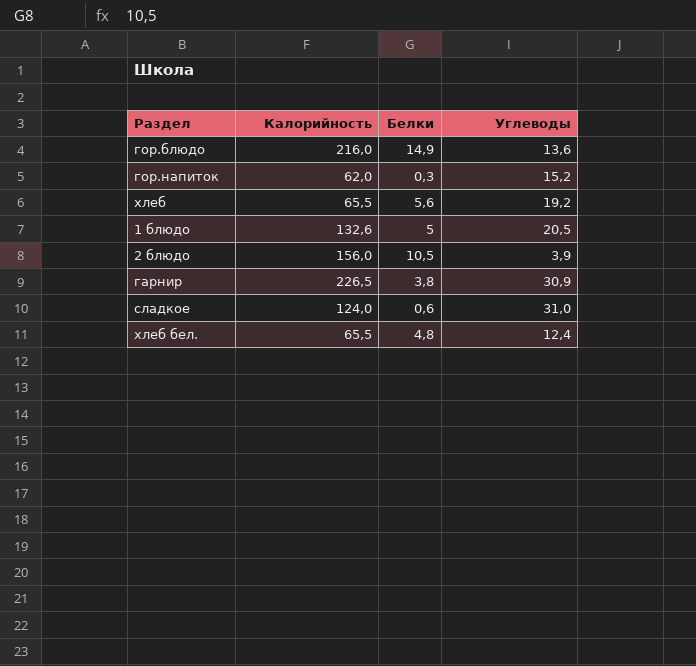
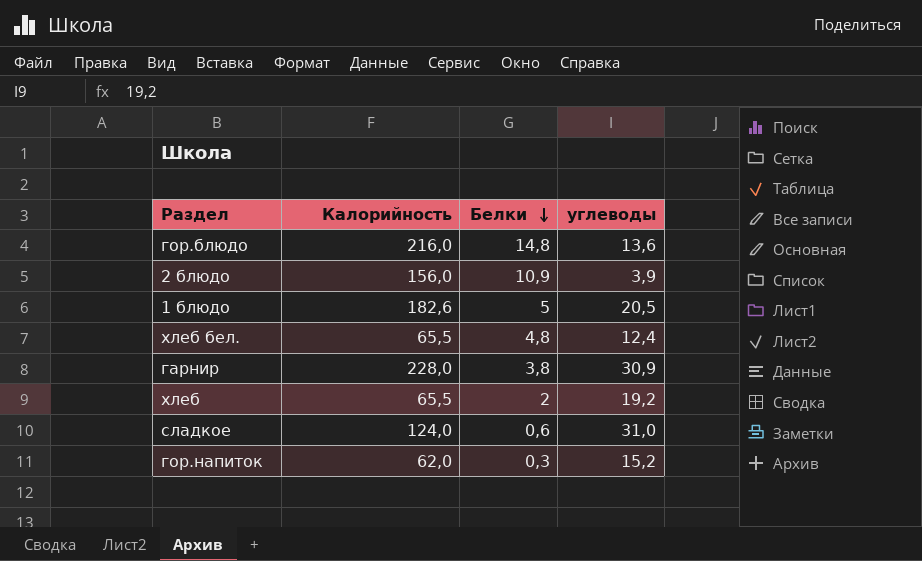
row order: none -> Белки descending
column name: Углеводы -> углеводы
гор.блюдо | Белки: 14,9 -> 14,8
2 блюдо | Белки: 10,5 -> 10,9
1 блюдо | Калорийность: 132,6 -> 182,6
гарнир | Калорийность: 226,5 -> 228,0
хлеб | Белки: 5,6 -> 2

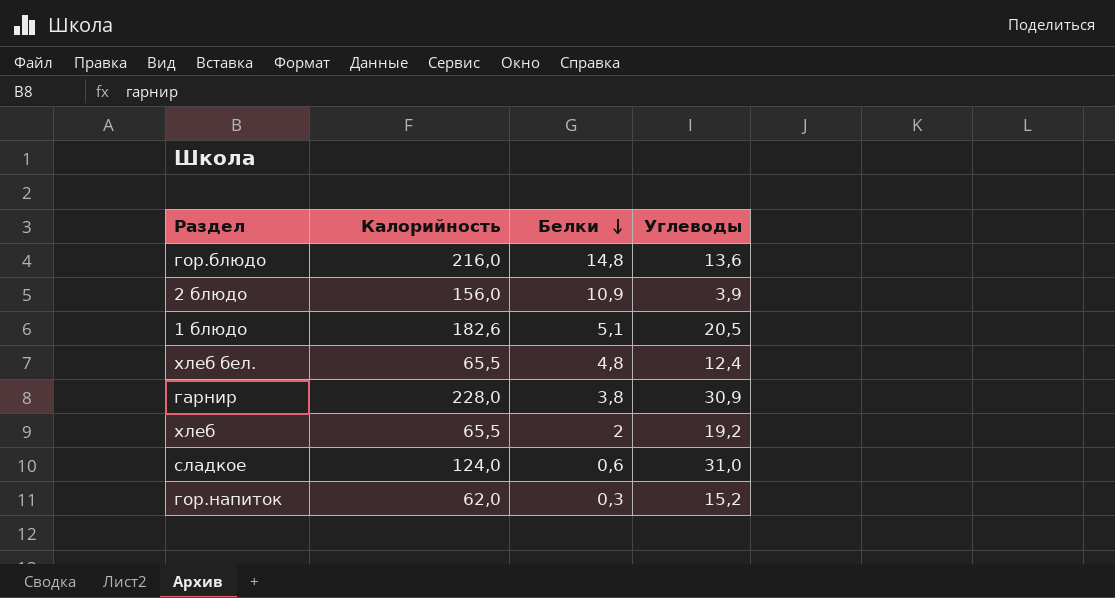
column name: углеводы -> Углеводы
1 блюдо | Белки: 5 -> 5,1

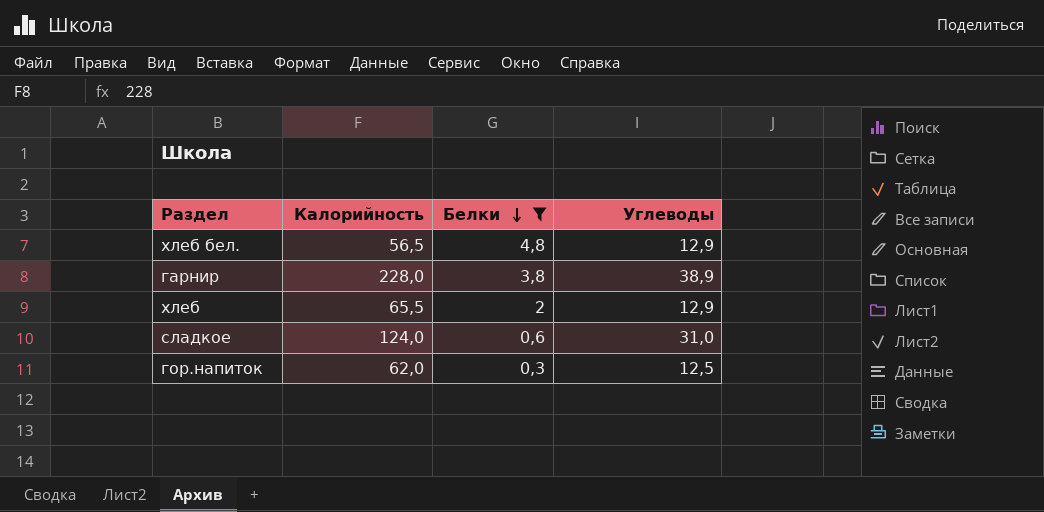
filter: none -> Белки <= 4,8
хлеб бел. | Калорийность: 65,5 -> 56,5
хлеб бел. | Углеводы: 12,4 -> 12,9
гарнир | Углеводы: 30,9 -> 38,9
хлеб | Углеводы: 19,2 -> 12,9
гор.напиток | Углеводы: 15,2 -> 12,5

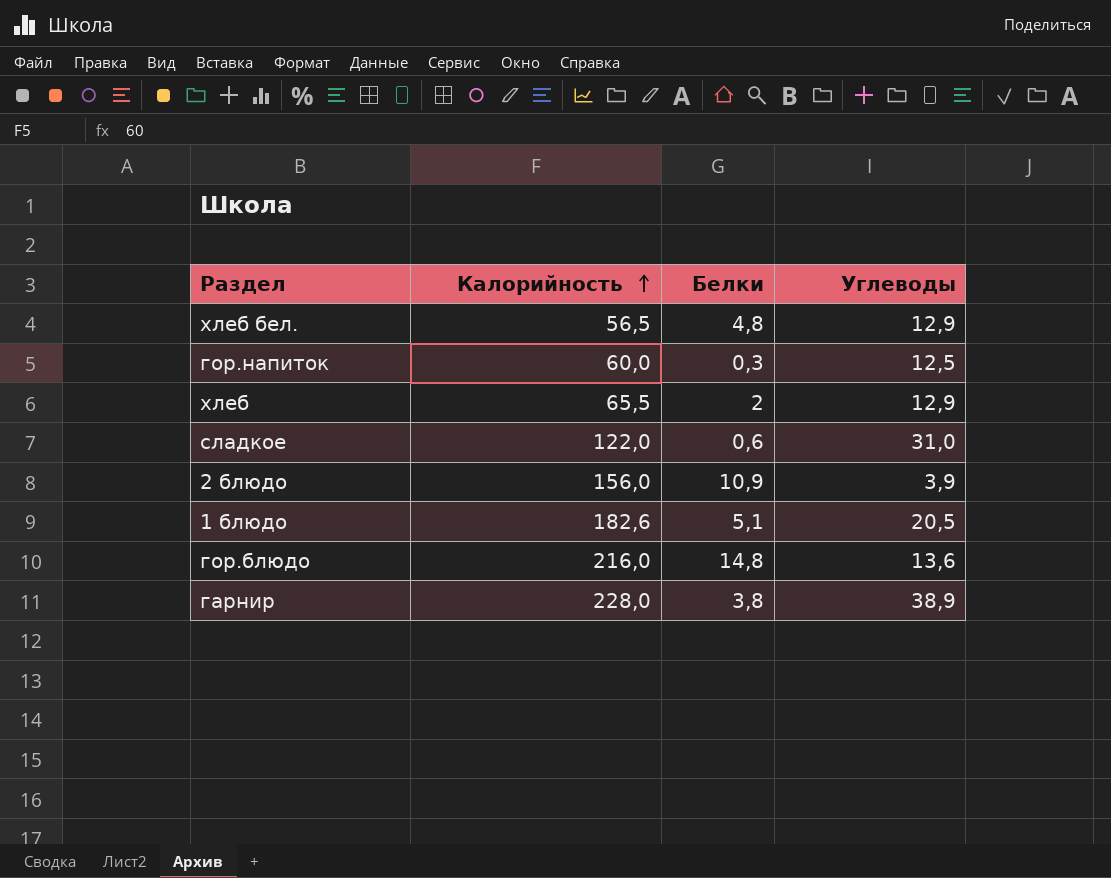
filter: Белки <= 4,8 -> none
row order: Белки descending -> Калорийность ascending
гор.напиток | Калорийность: 62,0 -> 60,0
сладкое | Калорийность: 124,0 -> 122,0

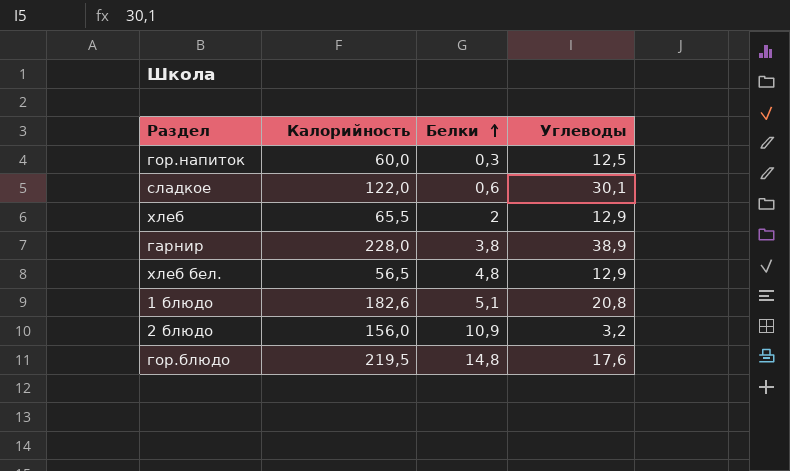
row order: Калорийность ascending -> Белки ascending
сладкое | Углеводы: 31,0 -> 30,1
1 блюдо | Углеводы: 20,5 -> 20,8
2 блюдо | Углеводы: 3,9 -> 3,2
гор.блюдо | Калорийность: 216,0 -> 219,5
гор.блюдо | Углеводы: 13,6 -> 17,6

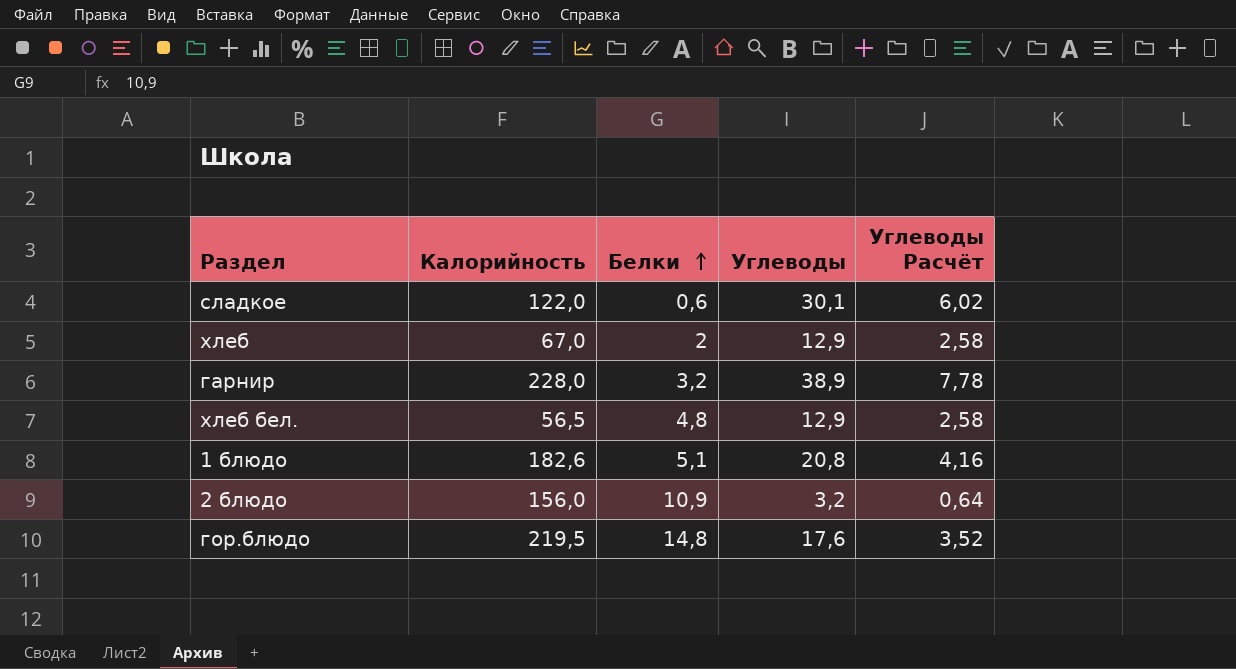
column Углеводы Расчёт | formula: none -> [Углеводы] * 0,2
row гор.напиток: 60,0 | 0,3 | 12,5 -> none
хлеб | Калорийность: 65,5 -> 67,0
гарнир | Белки: 3,8 -> 3,2

